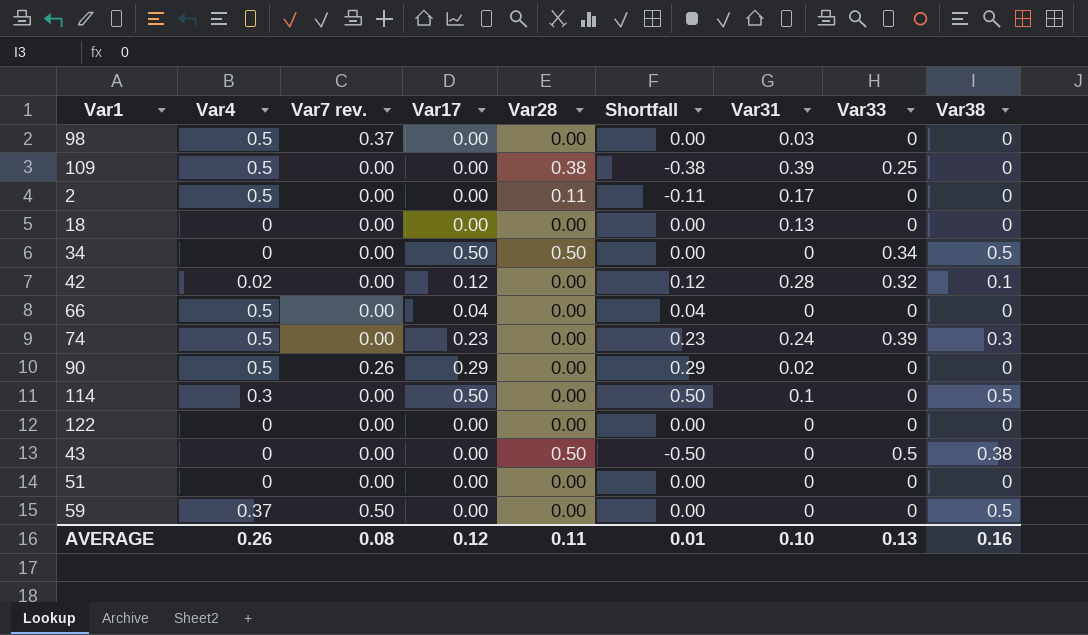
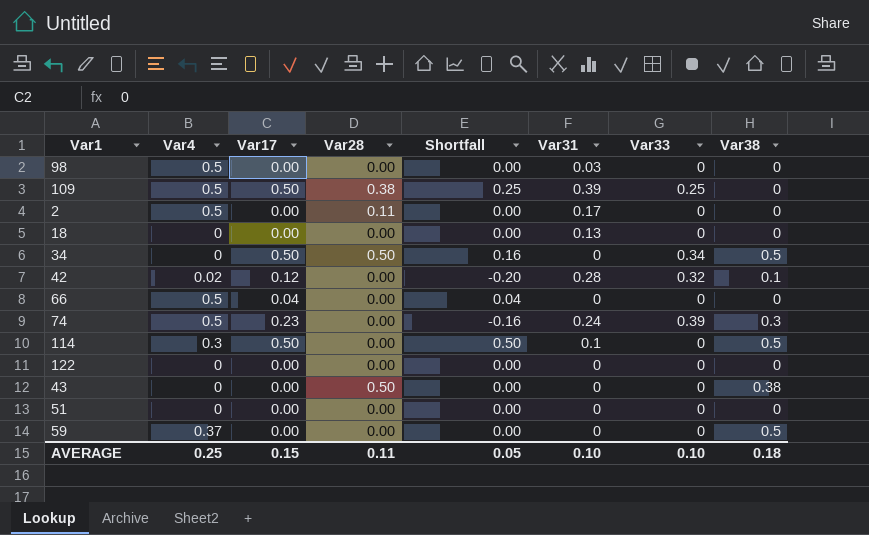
column Var7 rev. | position: 3 -> none
column Shortfall | formula: [Var17] - [Var28] -> [Var17] - [Var33]
row 90: 0.5 | 0.26 | 0.29 | 0.00 | 0.29 | 0.02 | 0 | 0 -> none
109 | Var17: 0.00 -> 0.50
43 | Var33: 0.5 -> 0
AVERAGE | Var4: 0.26 -> 0.25
AVERAGE | Var17: 0.12 -> 0.15
AVERAGE | Shortfall: 0.01 -> 0.05
AVERAGE | Var33: 0.13 -> 0.10
AVERAGE | Var38: 0.16 -> 0.18

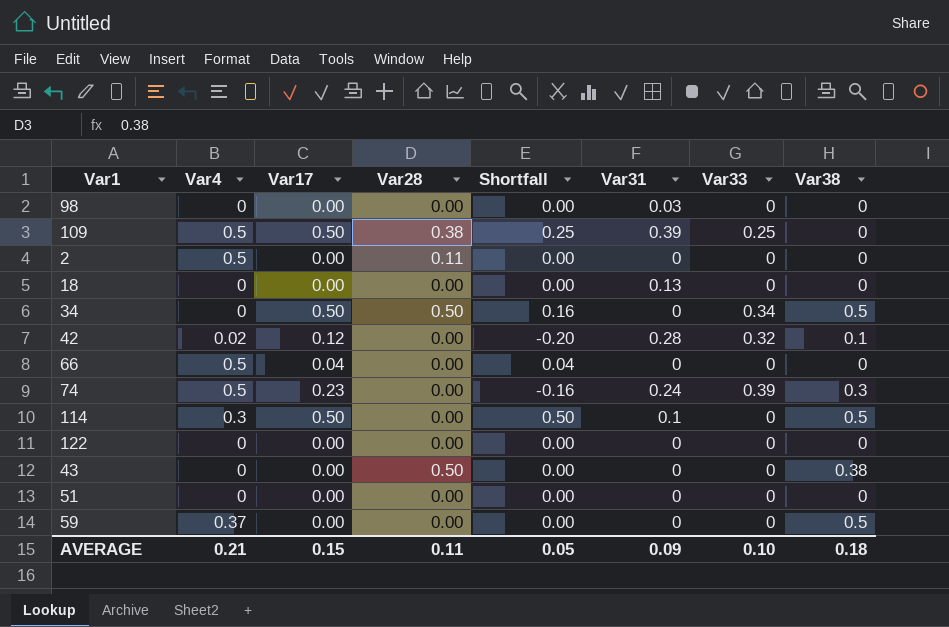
98 | Var4: 0.5 -> 0
2 | Var31: 0.17 -> 0
AVERAGE | Var4: 0.25 -> 0.21
AVERAGE | Var31: 0.10 -> 0.09

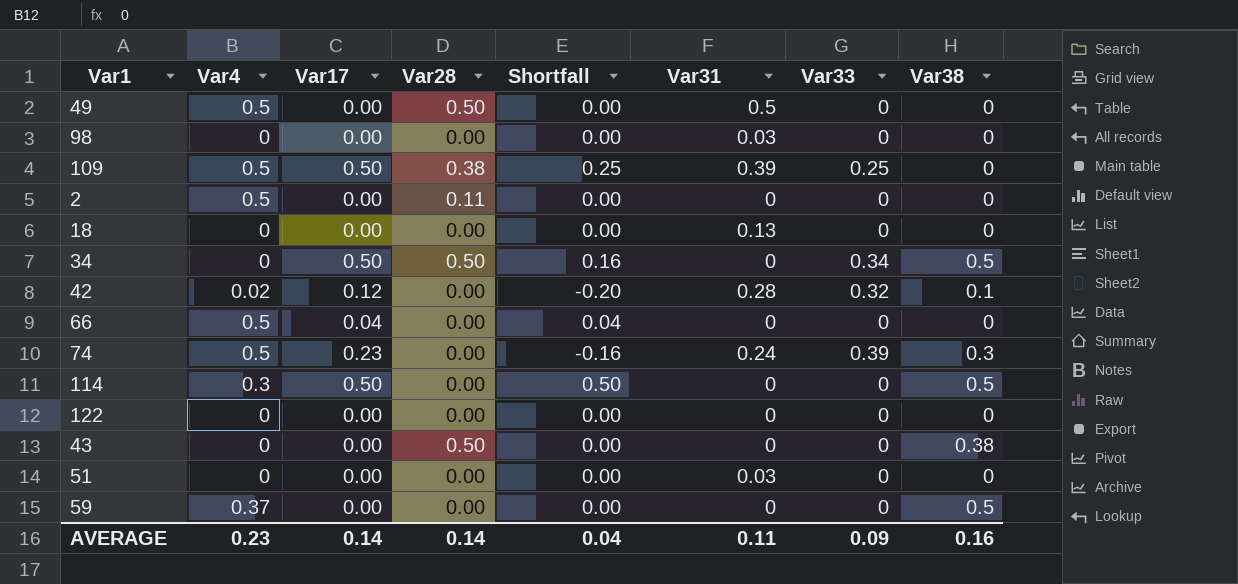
row 49: none -> 0.5 | 0.00 | 0.50 | 0.00 | 0.5 | 0 | 0
114 | Var31: 0.1 -> 0
51 | Var31: 0 -> 0.03
AVERAGE | Var4: 0.21 -> 0.23
AVERAGE | Var17: 0.15 -> 0.14
AVERAGE | Var28: 0.11 -> 0.14
AVERAGE | Shortfall: 0.05 -> 0.04
AVERAGE | Var31: 0.09 -> 0.11
AVERAGE | Var33: 0.10 -> 0.09
AVERAGE | Var38: 0.18 -> 0.16

